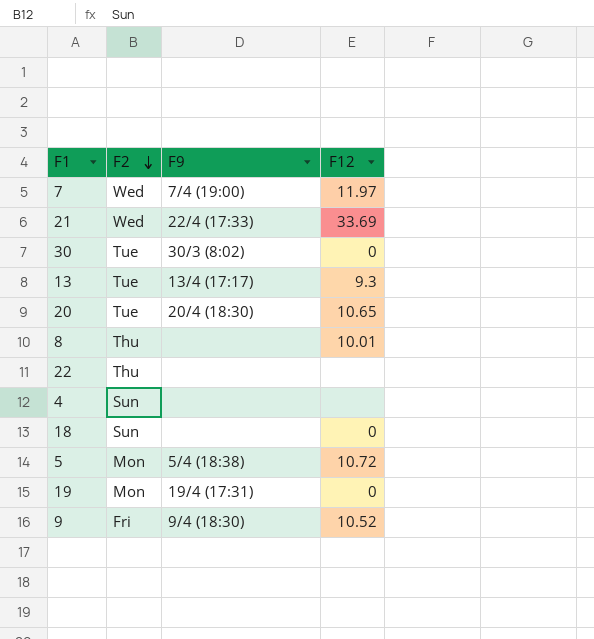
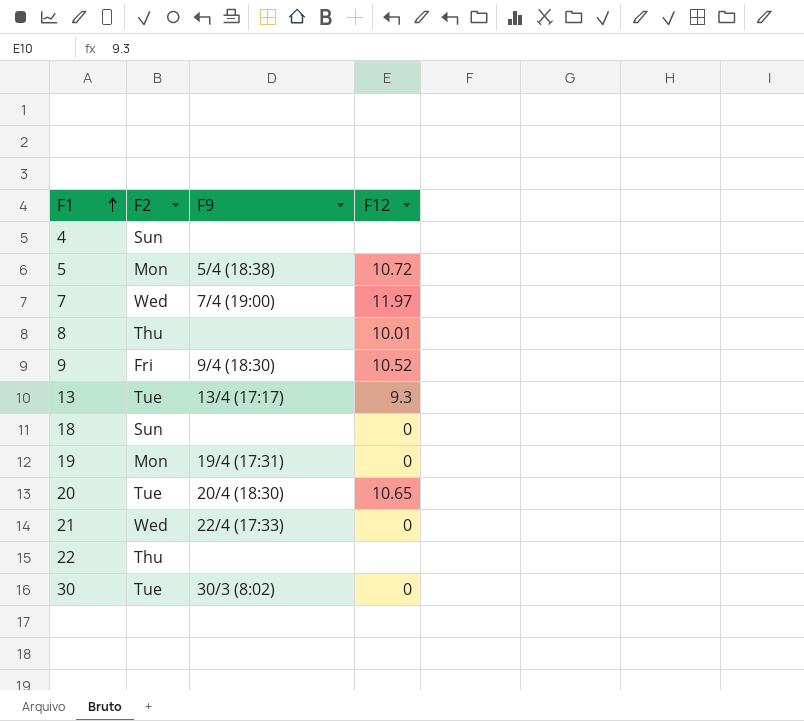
row order: F2 descending -> F1 ascending
21 | F12: 33.69 -> 0

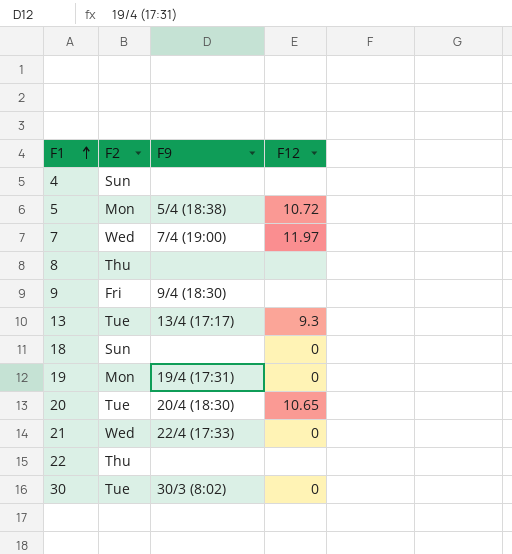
8 | F12: 10.01 -> none
9 | F12: 10.52 -> none

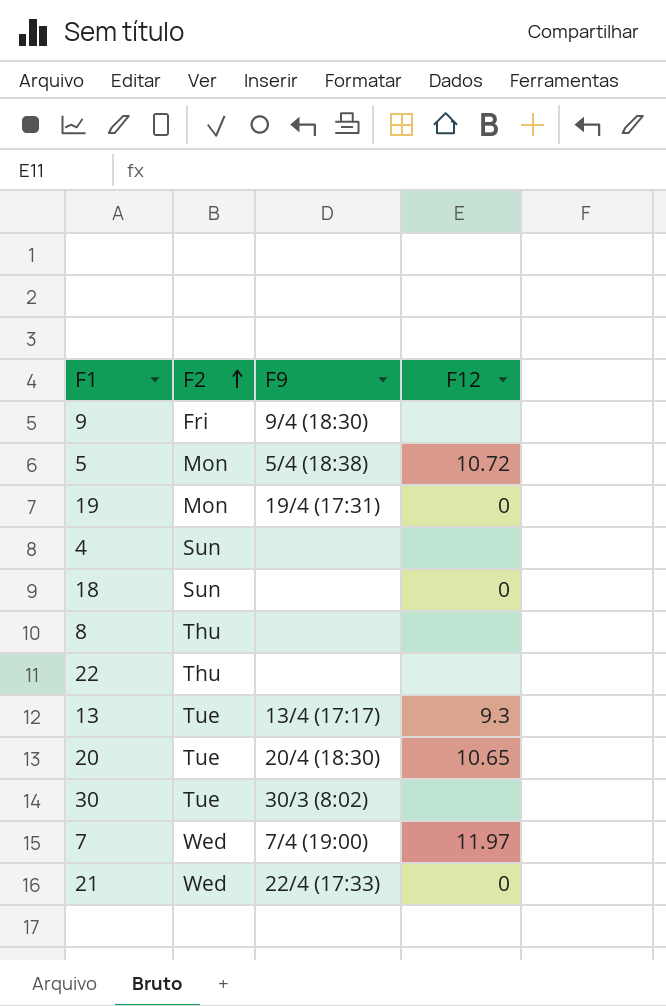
row order: F1 ascending -> F2 ascending
30 | F12: 0 -> none

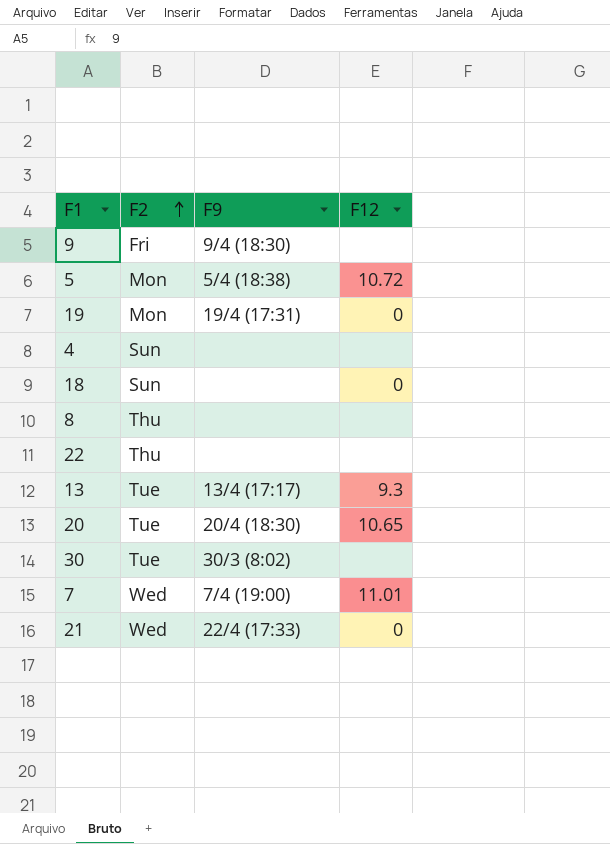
7 | F12: 11.97 -> 11.01

